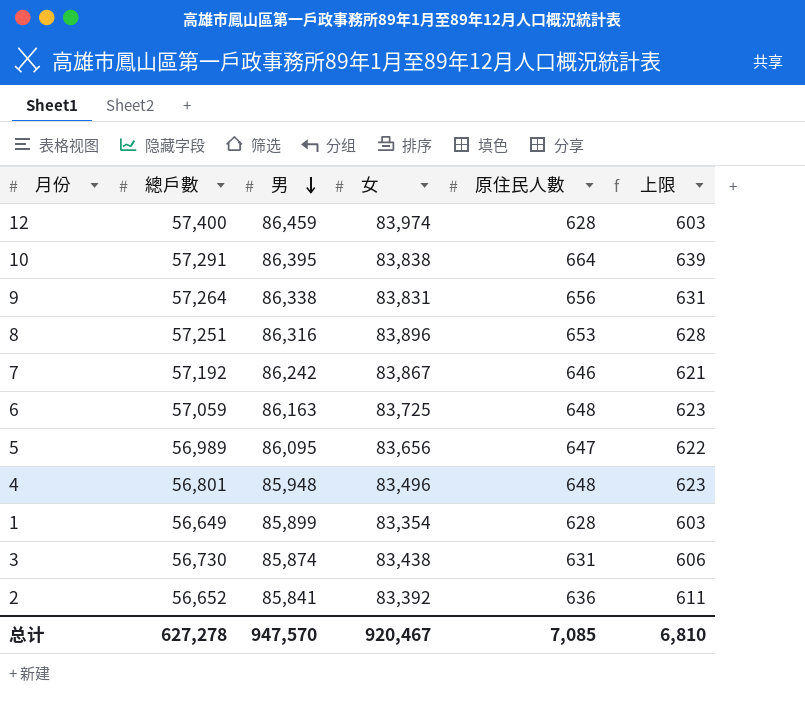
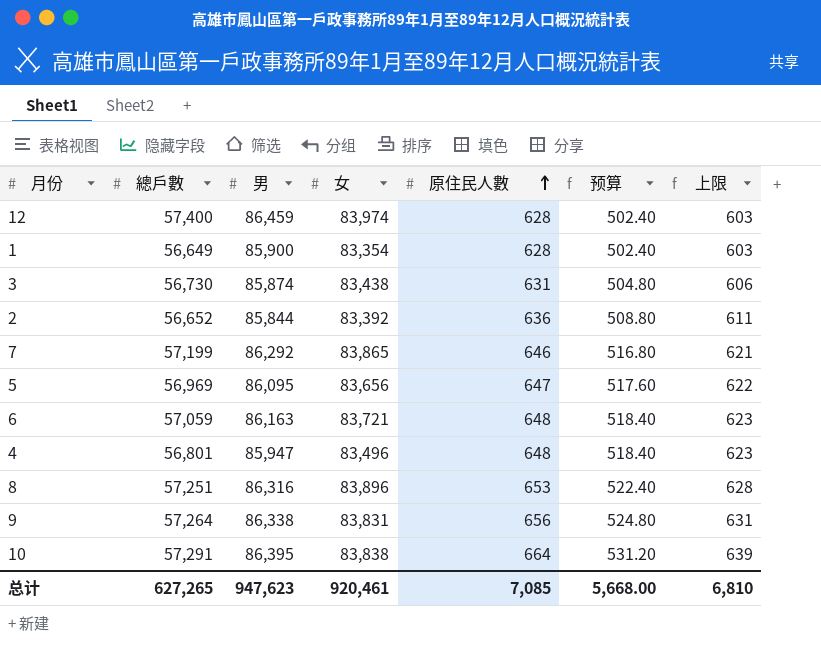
row order: 男 descending -> 原住民人數 ascending
column 预算 | formula: none -> [原住民人數] * 0.8
1 | 男: 85,899 -> 85,900
2 | 男: 85,841 -> 85,844
7 | 總戶數: 57,192 -> 57,199
7 | 男: 86,242 -> 86,292
7 | 女: 83,867 -> 83,865
5 | 總戶數: 56,989 -> 56,969
6 | 女: 83,725 -> 83,721
4 | 男: 85,948 -> 85,947
总计 | 總戶數: 627,278 -> 627,265
总计 | 男: 947,570 -> 947,623
总计 | 女: 920,467 -> 920,461

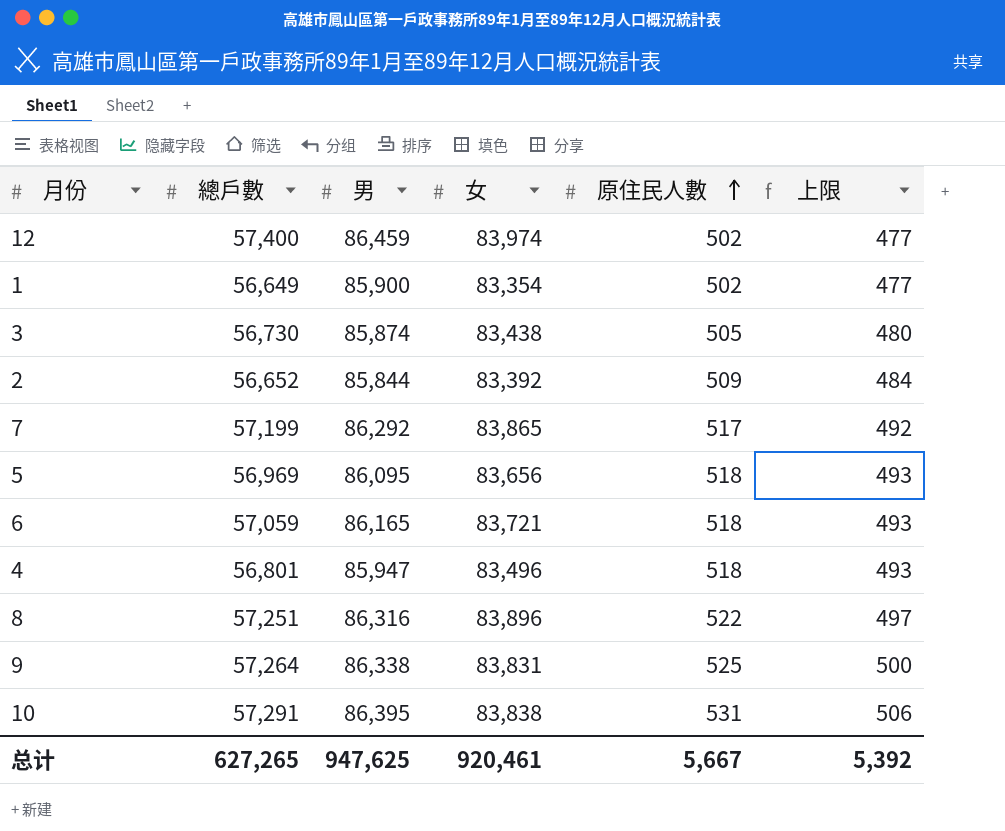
column 预算 | formula: [原住民人數] * 0.8 -> none
12 | 原住民人數: 628 -> 502
12 | 上限: 603 -> 477
1 | 原住民人數: 628 -> 502
1 | 上限: 603 -> 477
3 | 原住民人數: 631 -> 505
3 | 上限: 606 -> 480
2 | 原住民人數: 636 -> 509
2 | 上限: 611 -> 484
7 | 原住民人數: 646 -> 517
7 | 上限: 621 -> 492
5 | 原住民人數: 647 -> 518
5 | 上限: 622 -> 493
6 | 男: 86,163 -> 86,165
6 | 原住民人數: 648 -> 518
6 | 上限: 623 -> 493
4 | 原住民人數: 648 -> 518
4 | 上限: 623 -> 493
8 | 原住民人數: 653 -> 522
8 | 上限: 628 -> 497
9 | 原住民人數: 656 -> 525
9 | 上限: 631 -> 500
10 | 原住民人數: 664 -> 531
10 | 上限: 639 -> 506
总计 | 男: 947,623 -> 947,625
总计 | 原住民人數: 7,085 -> 5,667
总计 | 上限: 6,810 -> 5,392

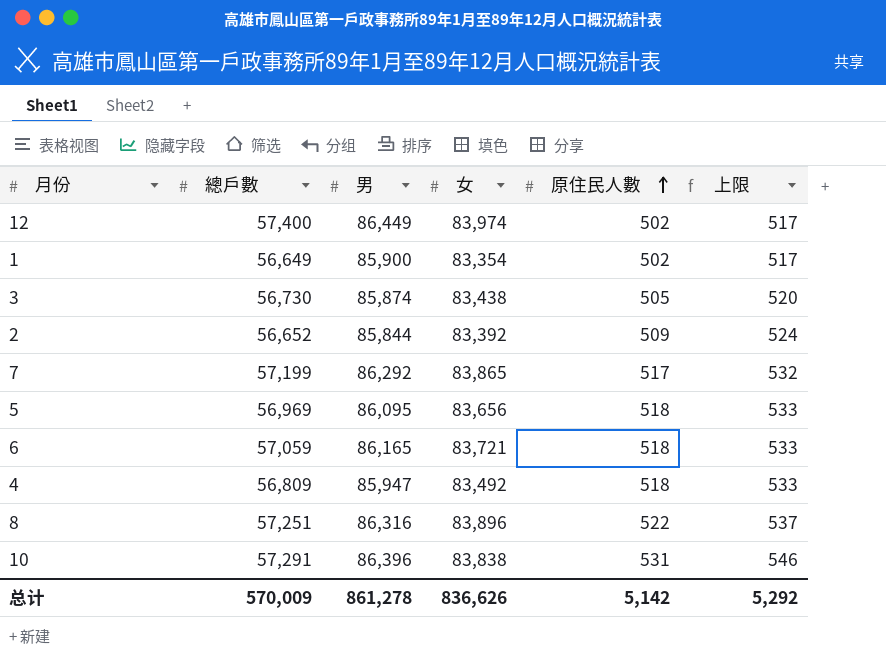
column 上限 | formula: [原住民人數] - 25 -> [原住民人數] + 15
row 9: 57,264 | 86,338 | 83,831 | 525 | 500 -> none
12 | 男: 86,459 -> 86,449
4 | 總戶數: 56,801 -> 56,809
4 | 女: 83,496 -> 83,492
10 | 男: 86,395 -> 86,396
总计 | 總戶數: 627,265 -> 570,009
总计 | 男: 947,625 -> 861,278
总计 | 女: 920,461 -> 836,626
总计 | 原住民人數: 5,667 -> 5,142
总计 | 上限: 5,392 -> 5,292

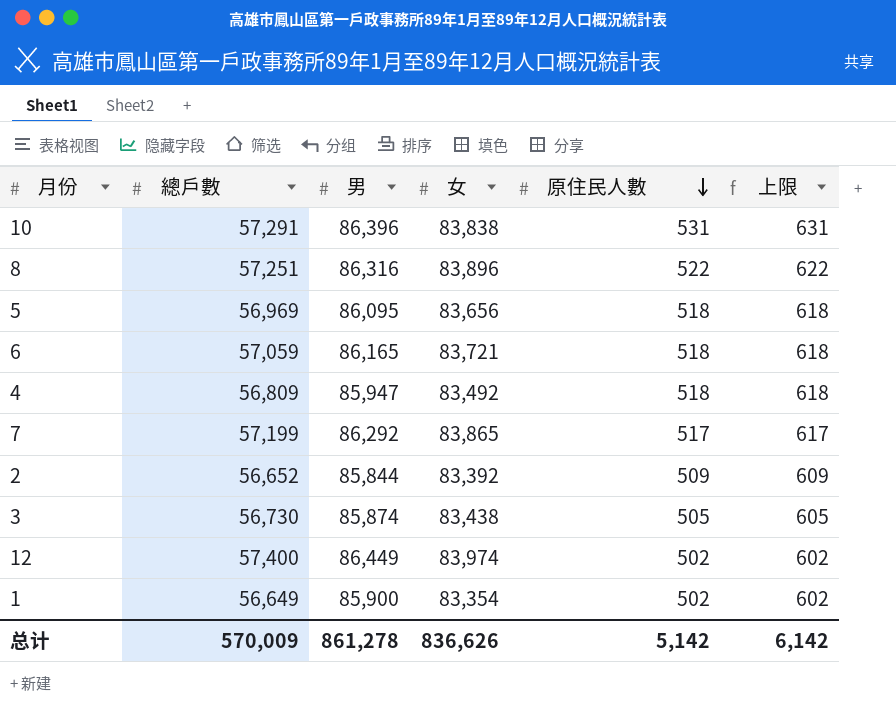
row order: 原住民人數 ascending -> 原住民人數 descending
column 上限 | formula: [原住民人數] + 15 -> [原住民人數] + 100
总计 | 上限: 5,292 -> 6,142

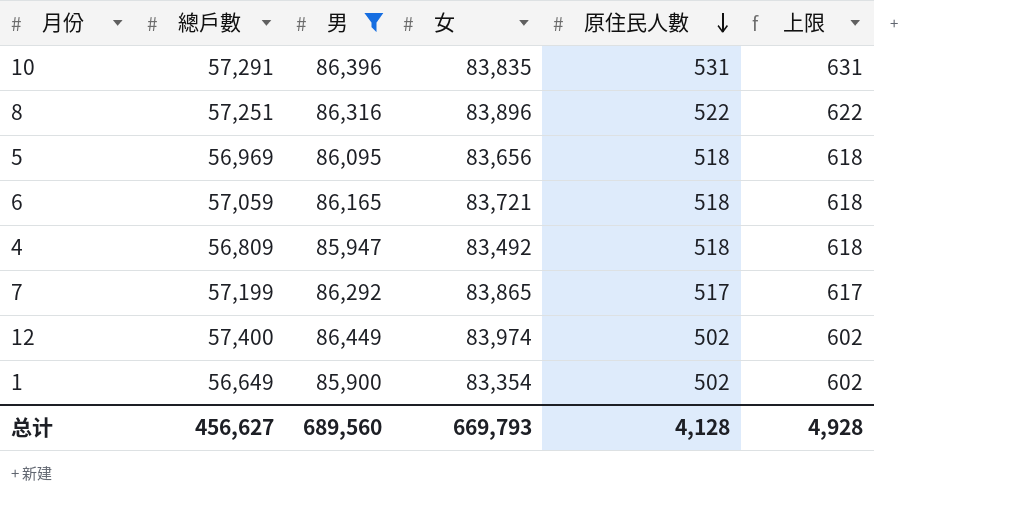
filter: none -> 男 >= 85,900
10 | 女: 83,838 -> 83,835
总计 | 總戶數: 570,009 -> 456,627
总计 | 男: 861,278 -> 689,560
总计 | 女: 836,626 -> 669,793
总计 | 原住民人數: 5,142 -> 4,128
总计 | 上限: 6,142 -> 4,928

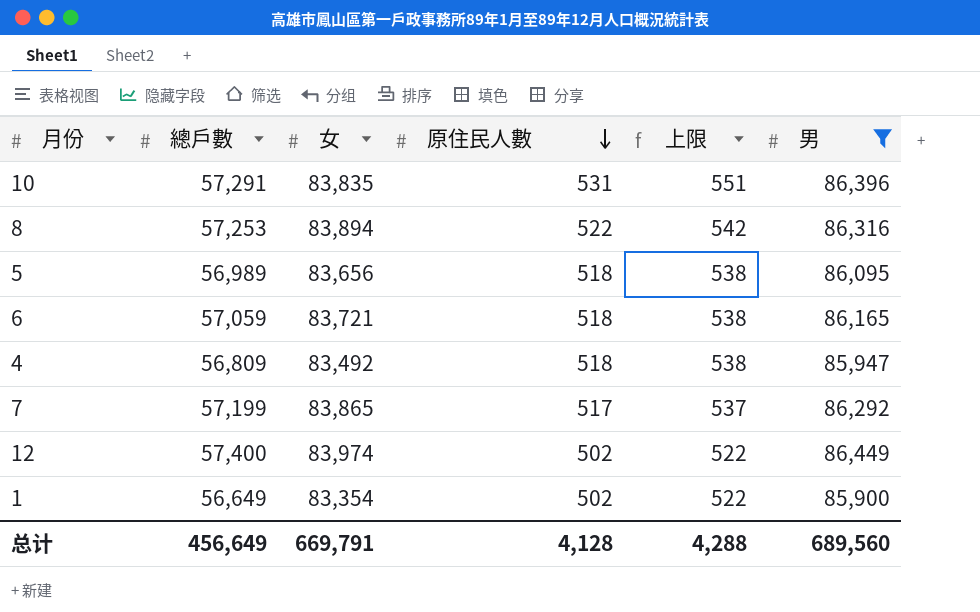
column 上限 | formula: [原住民人數] + 100 -> [原住民人數] + 20
column 男 | position: 3 -> 6
8 | 總戶數: 57,251 -> 57,253
8 | 女: 83,896 -> 83,894
5 | 總戶數: 56,969 -> 56,989
总计 | 總戶數: 456,627 -> 456,649
总计 | 女: 669,793 -> 669,791
总计 | 上限: 4,928 -> 4,288

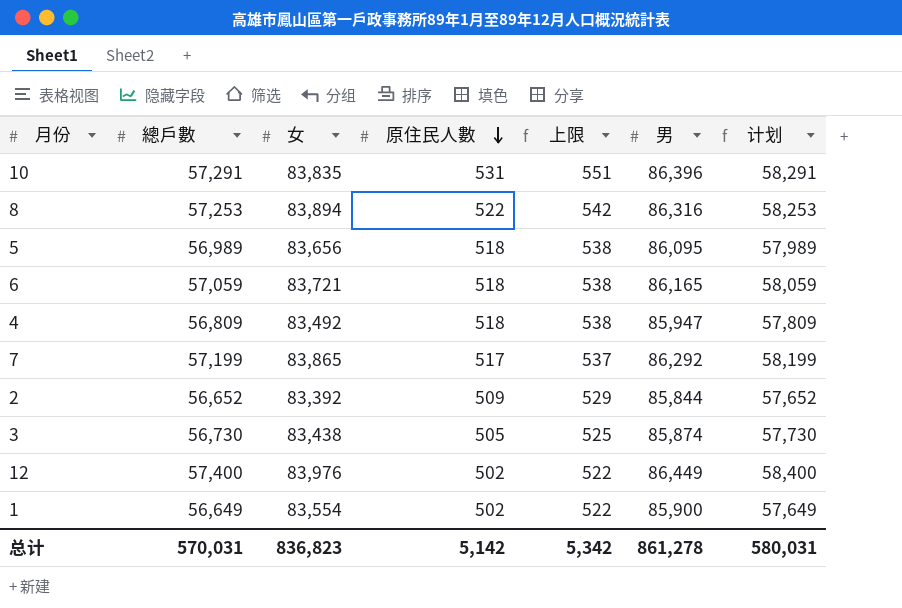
filter: 男 >= 85,900 -> none
column 计划 | formula: none -> [總戶數] + 1000
12 | 女: 83,974 -> 83,976
1 | 女: 83,354 -> 83,554
总计 | 總戶數: 456,649 -> 570,031
总计 | 女: 669,791 -> 836,823
总计 | 原住民人數: 4,128 -> 5,142
总计 | 上限: 4,288 -> 5,342
总计 | 男: 689,560 -> 861,278

